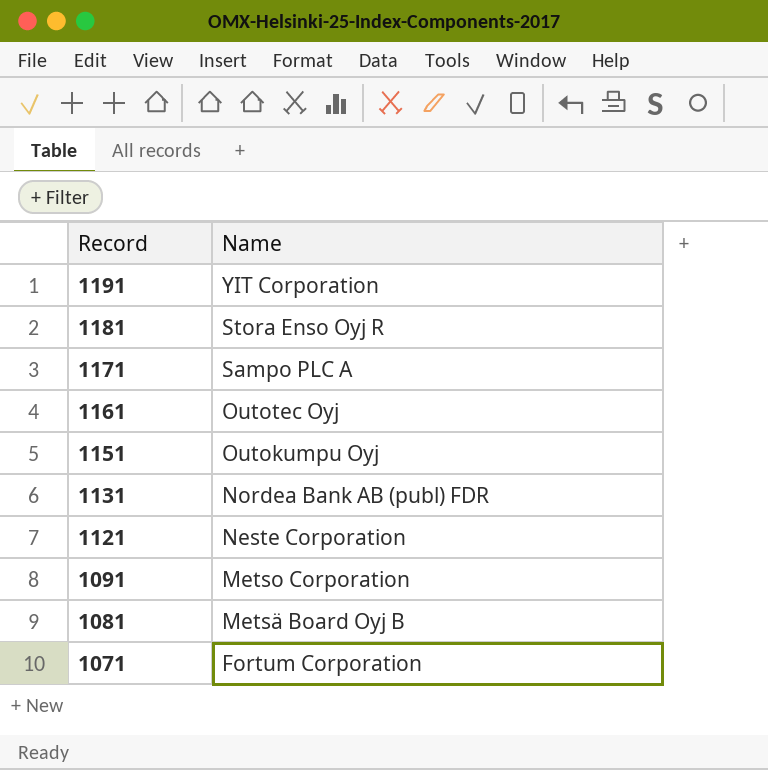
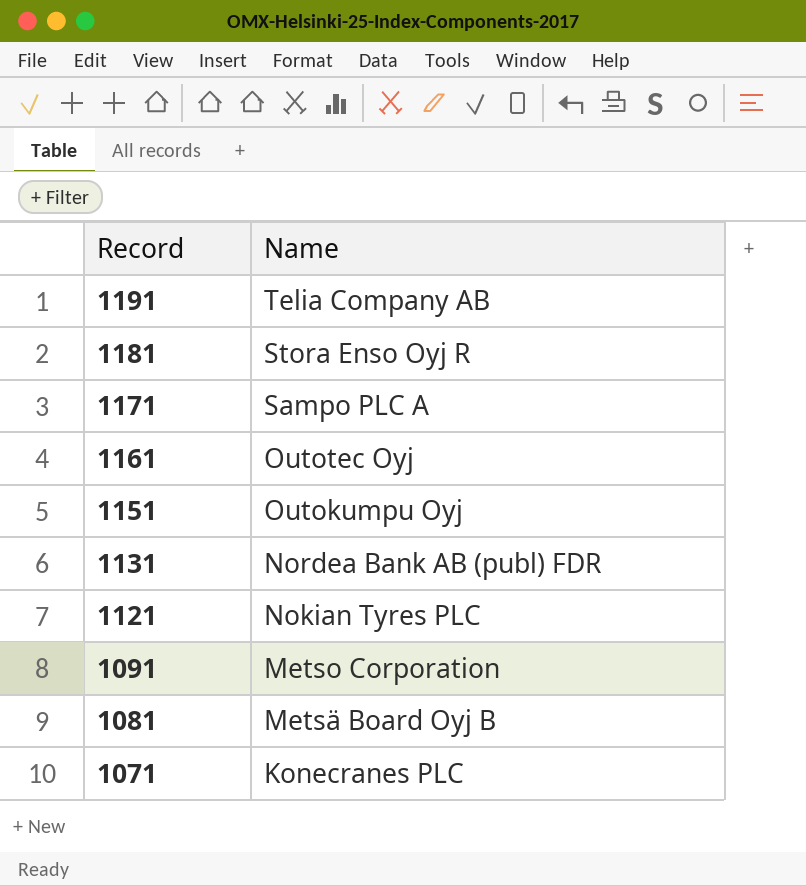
1191 | Name: YIT Corporation -> Telia Company AB
1121 | Name: Neste Corporation -> Nokian Tyres PLC
1071 | Name: Fortum Corporation -> Konecranes PLC

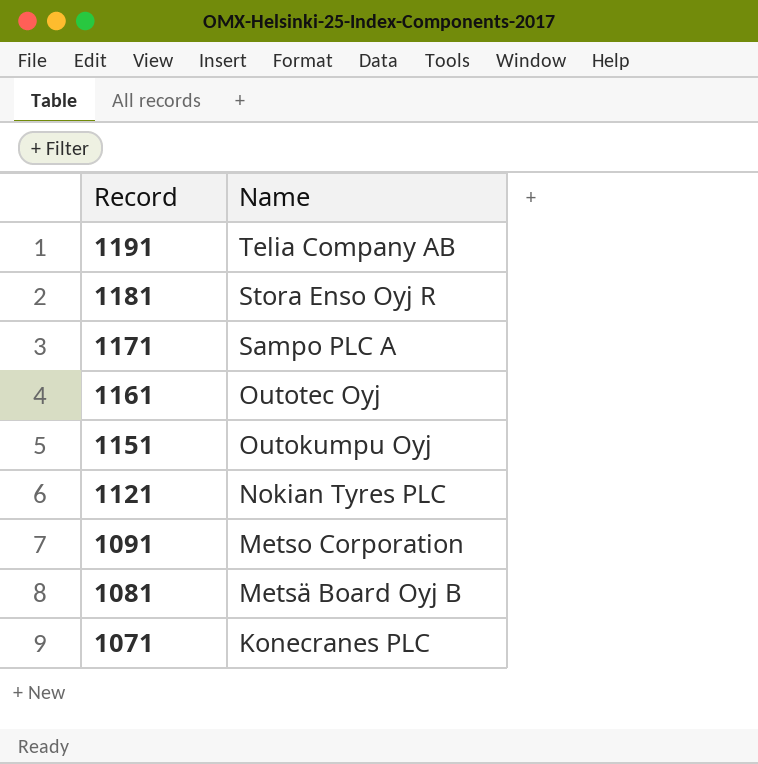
row 1131: Nordea Bank AB (publ) FDR -> none

